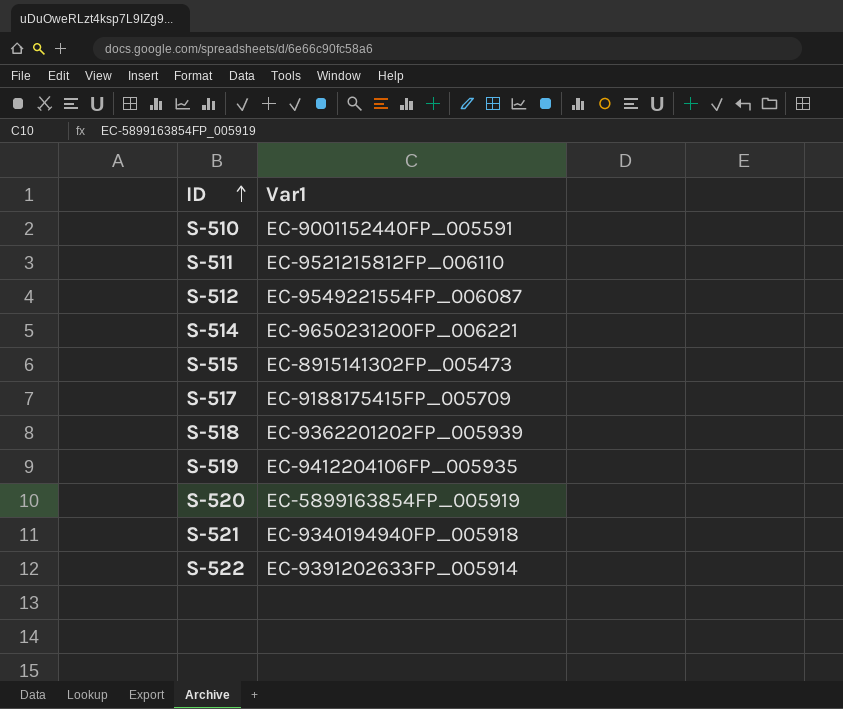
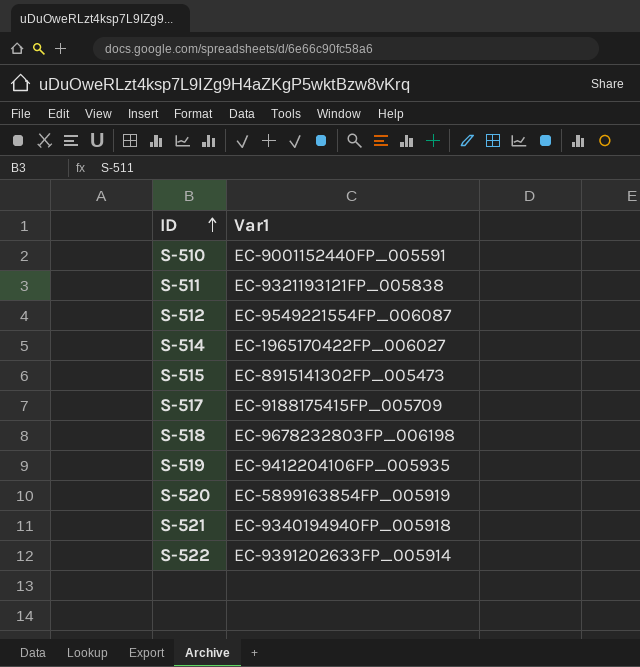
S-511 | Var1: EC-9521215812FP_006110 -> EC-9321193121FP_005838
S-514 | Var1: EC-9650231200FP_006221 -> EC-1965170422FP_006027
S-518 | Var1: EC-9362201202FP_005939 -> EC-9678232803FP_006198

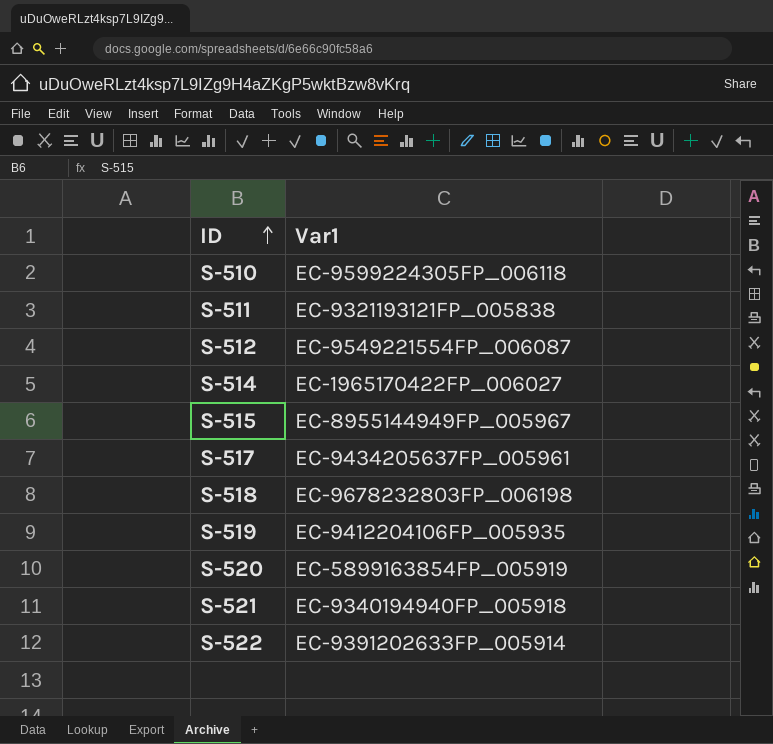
S-510 | Var1: EC-9001152440FP_005591 -> EC-9599224305FP_006118
S-515 | Var1: EC-8915141302FP_005473 -> EC-8955144949FP_005967
S-517 | Var1: EC-9188175415FP_005709 -> EC-9434205637FP_005961

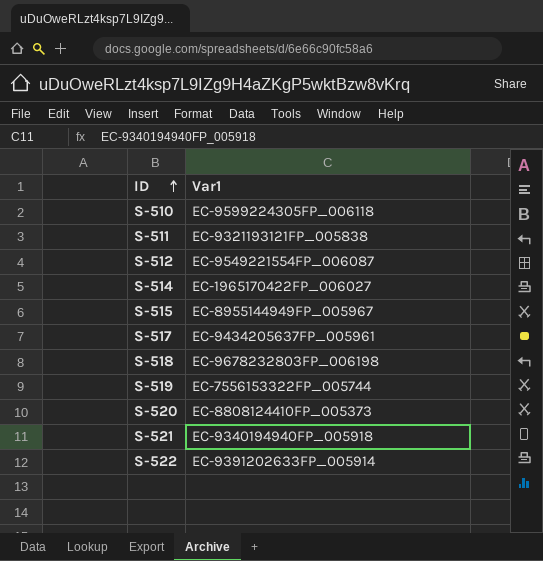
S-519 | Var1: EC-9412204106FP_005935 -> EC-7556153322FP_005744
S-520 | Var1: EC-5899163854FP_005919 -> EC-8808124410FP_005373

